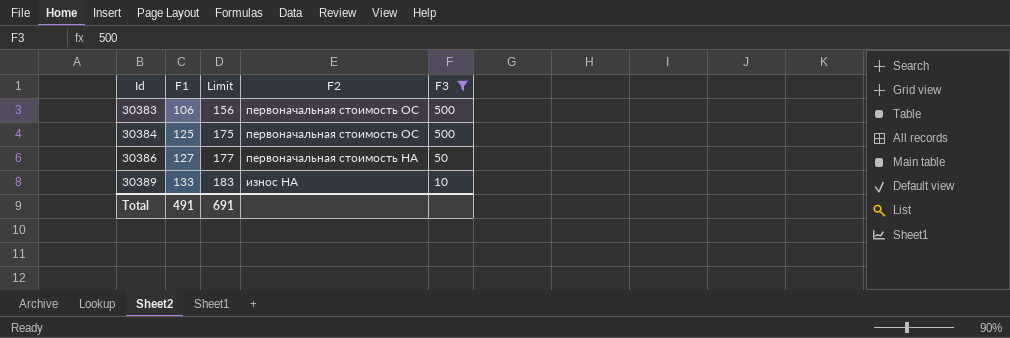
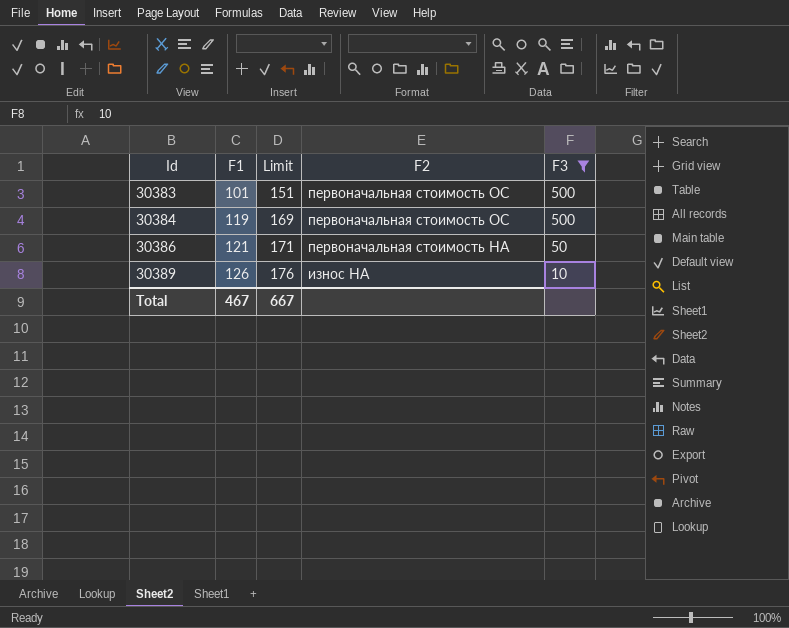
30383 | F1: 106 -> 101
30383 | Limit: 156 -> 151
30384 | F1: 125 -> 119
30384 | Limit: 175 -> 169
30386 | F1: 127 -> 121
30386 | Limit: 177 -> 171
30389 | F1: 133 -> 126
30389 | Limit: 183 -> 176
Total | F1: 491 -> 467
Total | Limit: 691 -> 667

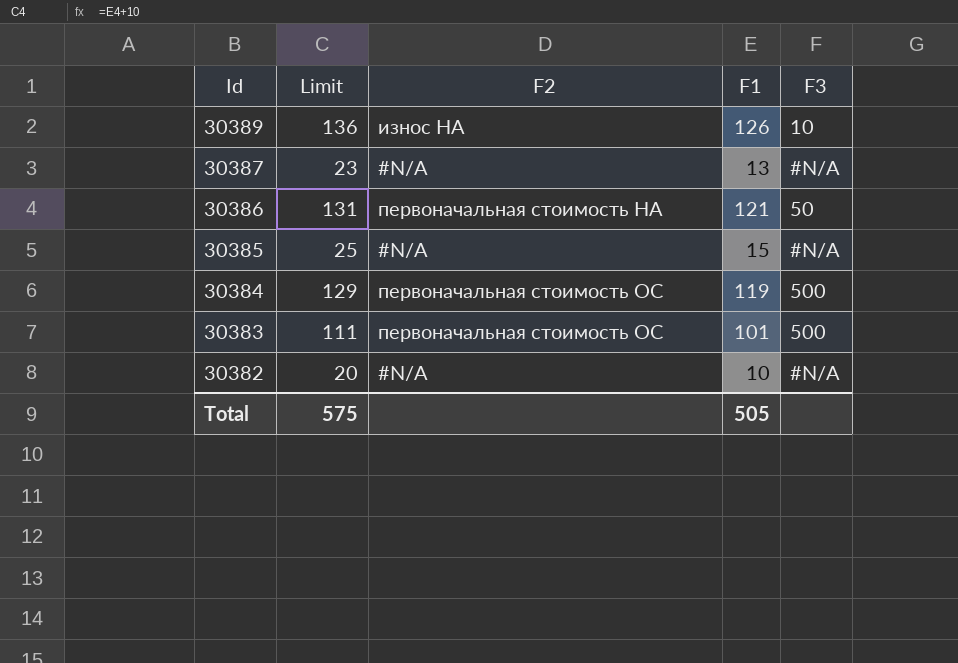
filter: F3 != #N/A -> none
row order: Id ascending -> Id descending
column Limit | formula: [F1] + 50 -> [F1] + 10
column F1 | position: 2 -> 4
Total | Limit: 667 -> 575
Total | F1: 467 -> 505

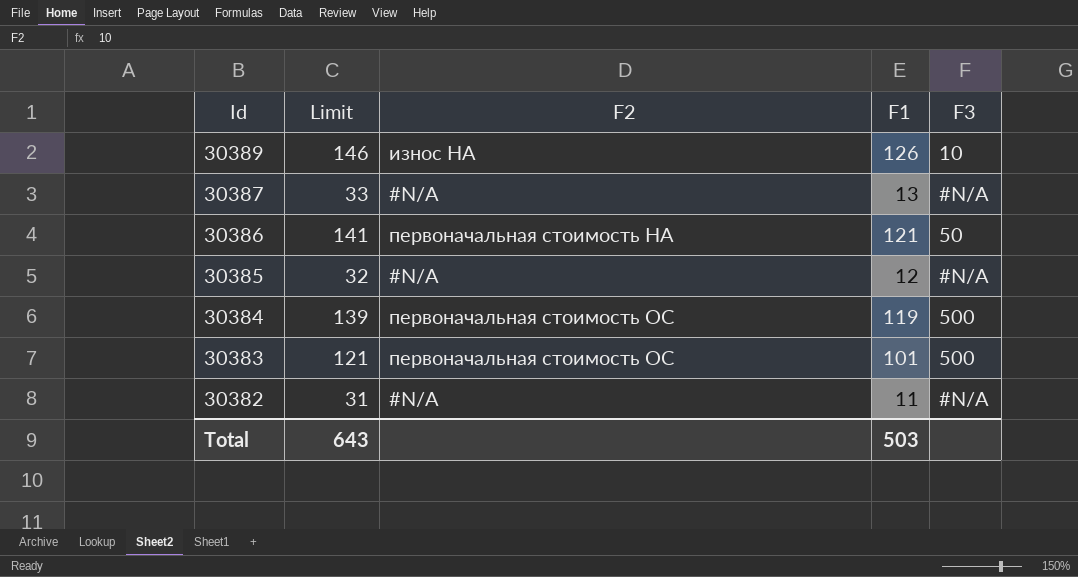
column Limit | formula: [F1] + 10 -> [F1] + 20
30385 | F1: 15 -> 12
30382 | F1: 10 -> 11
Total | Limit: 575 -> 643
Total | F1: 505 -> 503

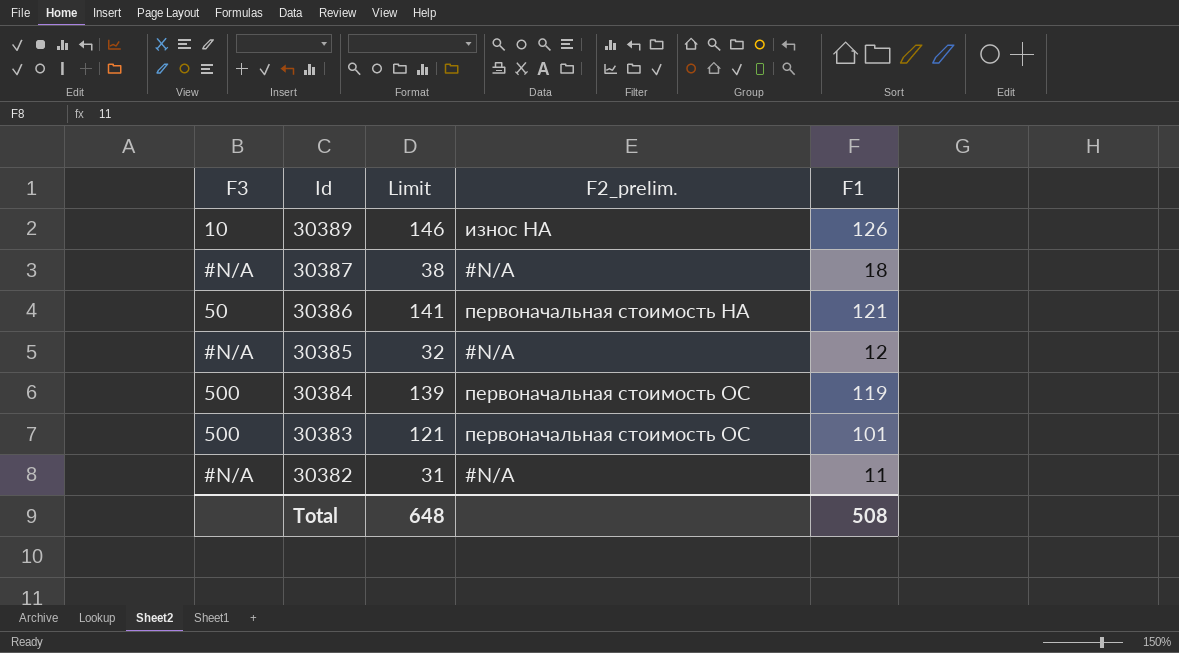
column F3 | position: 5 -> 1
column name: F2 -> F2_prelim.
30387 | Limit: 33 -> 38
30387 | F1: 13 -> 18
Total | Limit: 643 -> 648
Total | F1: 503 -> 508

